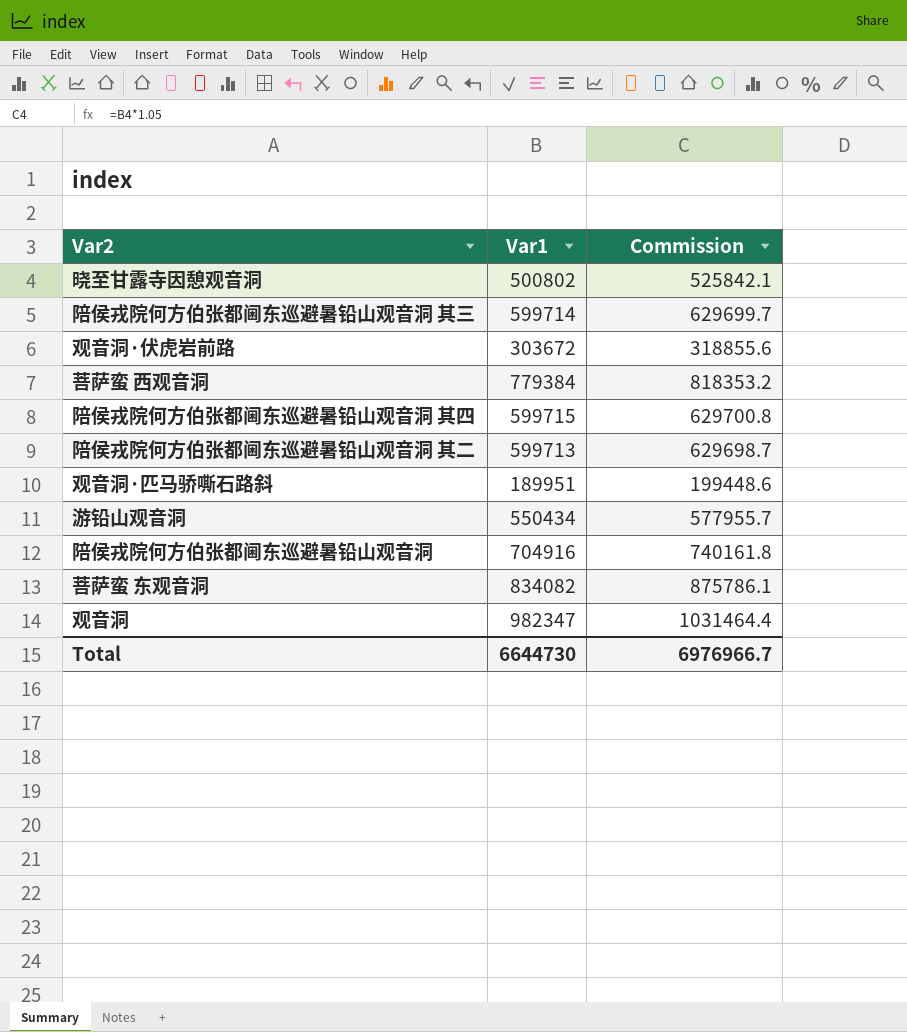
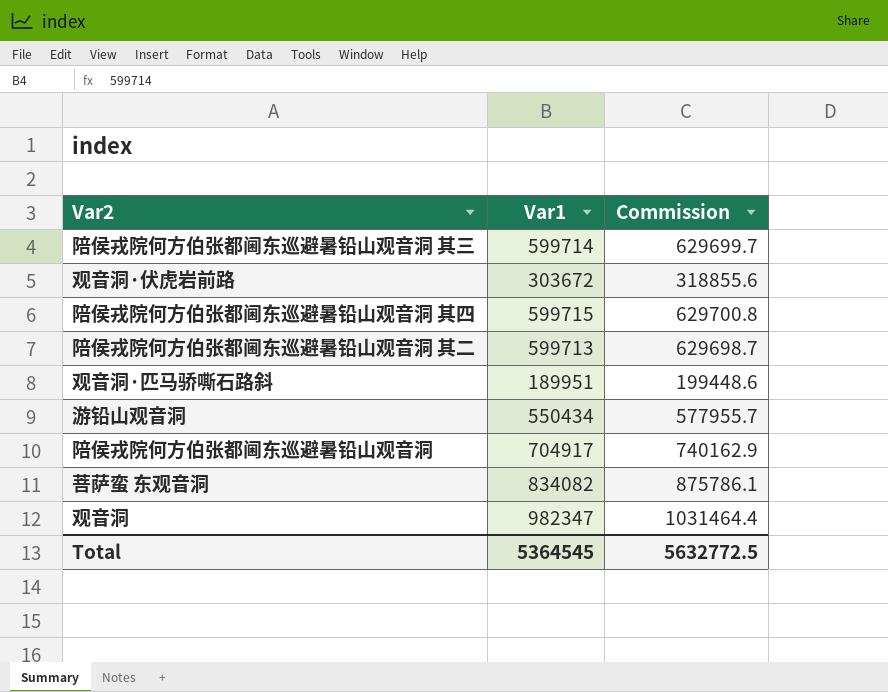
row 晓至甘露寺因憩观音洞: 500802 | 525842.1 -> none
row 菩萨蛮 西观音洞: 779384 | 818353.2 -> none
陪侯戎院何方伯张都阃东巡避暑铅山观音洞 | Var1: 704916 -> 704917
陪侯戎院何方伯张都阃东巡避暑铅山观音洞 | Commission: 740161.8 -> 740162.9
Total | Var1: 6644730 -> 5364545
Total | Commission: 6976966.7 -> 5632772.5

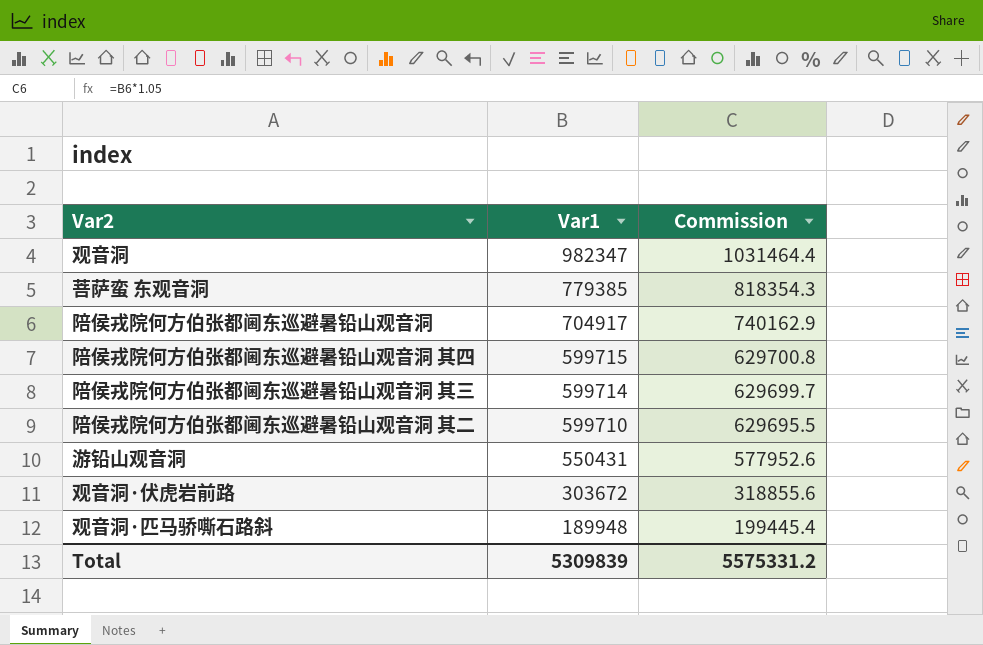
row order: none -> Var1 descending
菩萨蛮 东观音洞 | Var1: 834082 -> 779385
菩萨蛮 东观音洞 | Commission: 875786.1 -> 818354.3
陪侯戎院何方伯张都阃东巡避暑铅山观音洞 其二 | Var1: 599713 -> 599710
陪侯戎院何方伯张都阃东巡避暑铅山观音洞 其二 | Commission: 629698.7 -> 629695.5
游铅山观音洞 | Var1: 550434 -> 550431
游铅山观音洞 | Commission: 577955.7 -> 577952.6
观音洞·匹马骄嘶石路斜 | Var1: 189951 -> 189948
观音洞·匹马骄嘶石路斜 | Commission: 199448.6 -> 199445.4
Total | Var1: 5364545 -> 5309839
Total | Commission: 5632772.5 -> 5575331.2

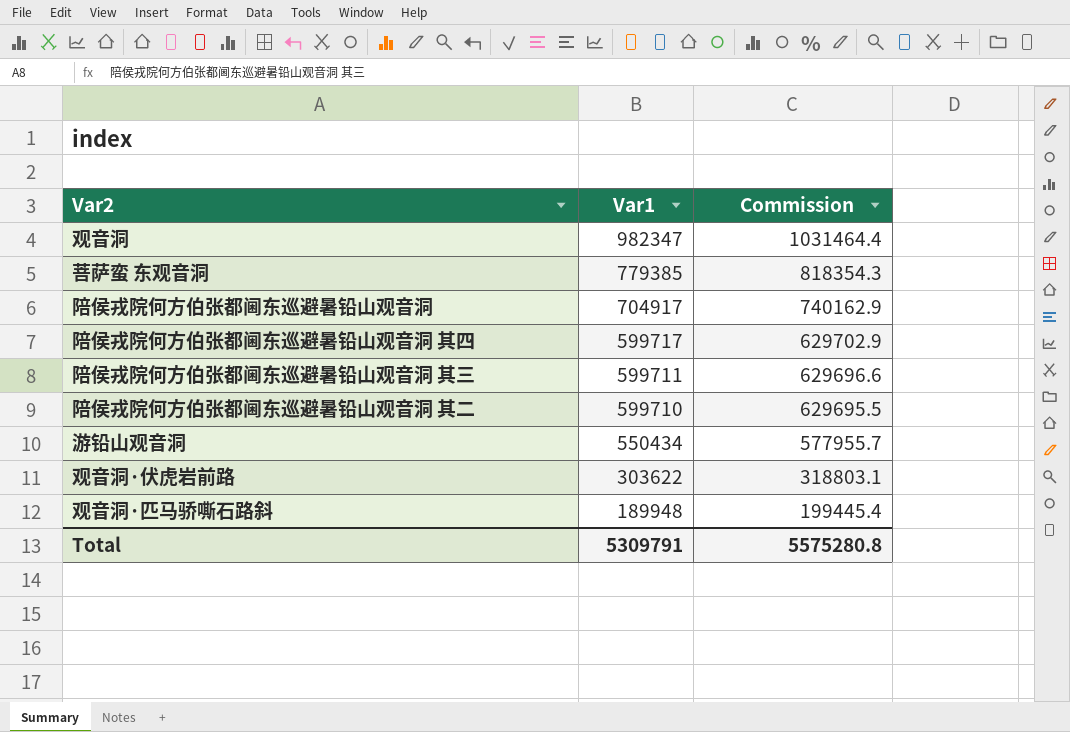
陪侯戎院何方伯张都阃东巡避暑铅山观音洞 其四 | Var1: 599715 -> 599717
陪侯戎院何方伯张都阃东巡避暑铅山观音洞 其四 | Commission: 629700.8 -> 629702.9
陪侯戎院何方伯张都阃东巡避暑铅山观音洞 其三 | Var1: 599714 -> 599711
陪侯戎院何方伯张都阃东巡避暑铅山观音洞 其三 | Commission: 629699.7 -> 629696.6
游铅山观音洞 | Var1: 550431 -> 550434
游铅山观音洞 | Commission: 577952.6 -> 577955.7
观音洞·伏虎岩前路 | Var1: 303672 -> 303622
观音洞·伏虎岩前路 | Commission: 318855.6 -> 318803.1
Total | Var1: 5309839 -> 5309791
Total | Commission: 5575331.2 -> 5575280.8

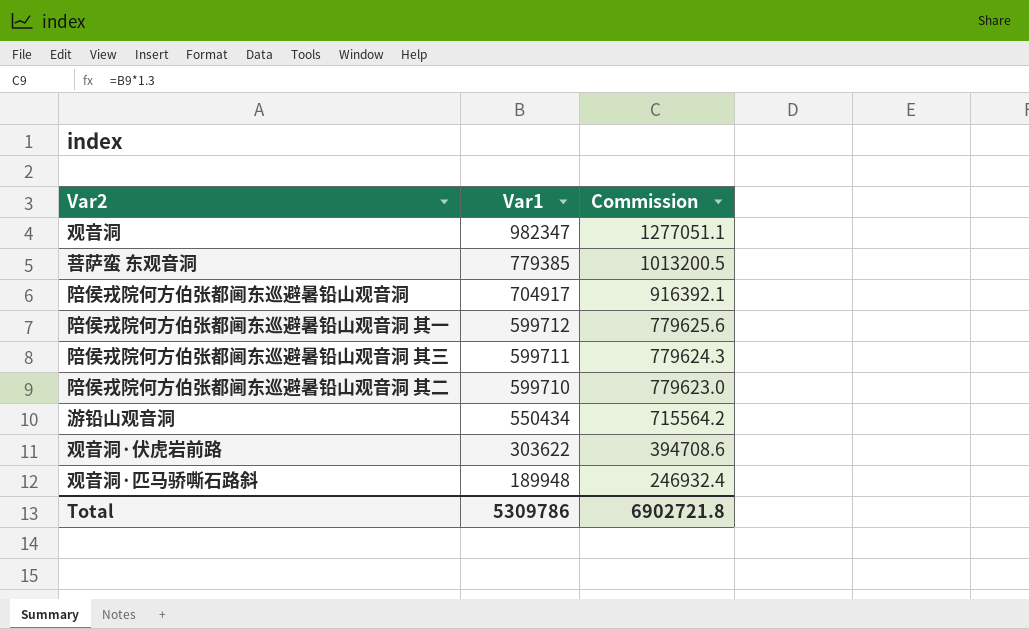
column Commission | formula: [Var1] * 1.05 -> [Var1] * 1.3
row 陪侯戎院何方伯张都阃东巡避暑铅山观音洞 其四: 599717 | 629702.9 -> none
row 陪侯戎院何方伯张都阃东巡避暑铅山观音洞 其一: none -> 599712 | 779625.6
Total | Var1: 5309791 -> 5309786
Total | Commission: 5575280.8 -> 6902721.8

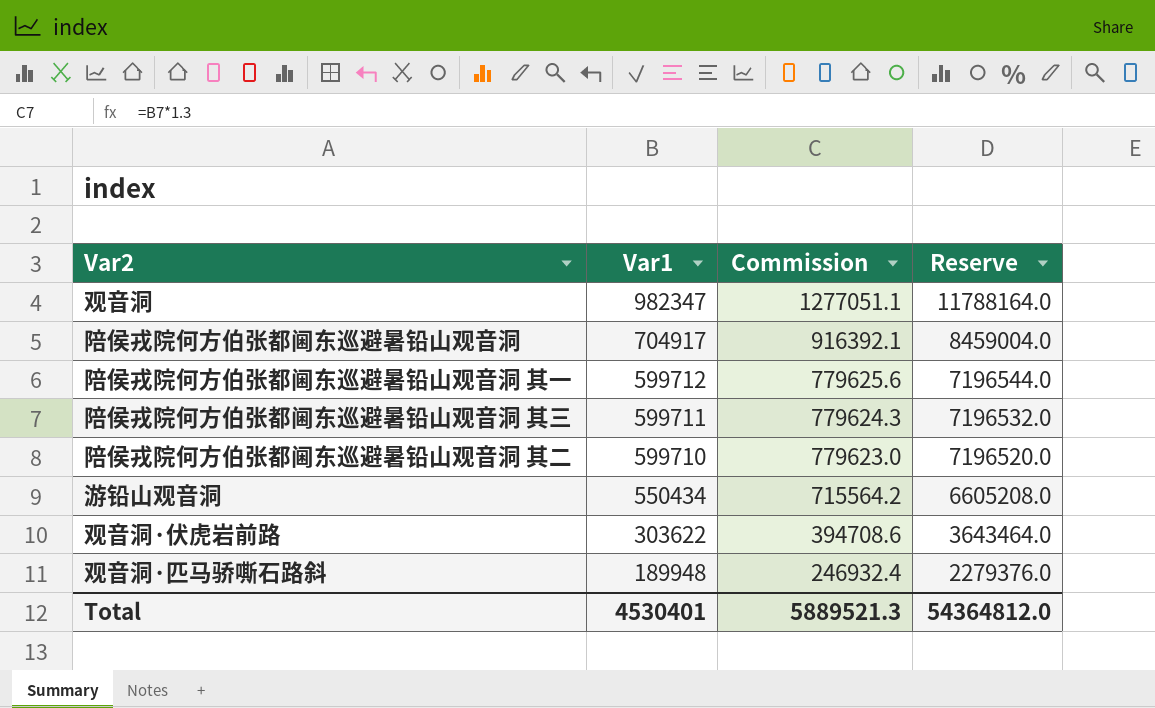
column Reserve | formula: none -> [Var1] * 12
row 菩萨蛮 东观音洞: 779385 | 1013200.5 -> none
Total | Var1: 5309786 -> 4530401
Total | Commission: 6902721.8 -> 5889521.3

